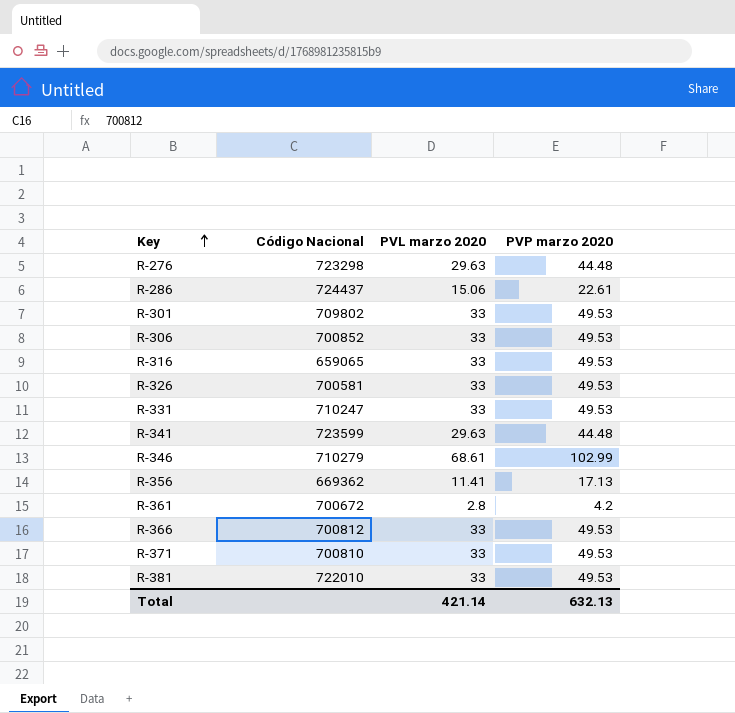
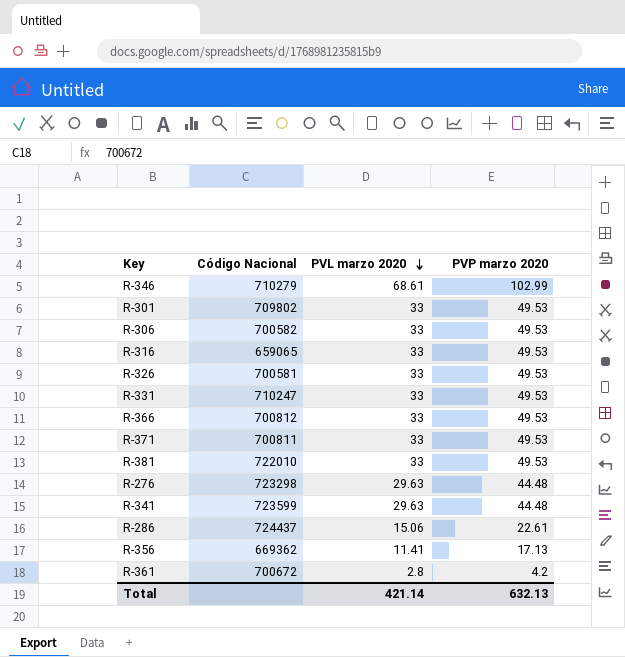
row order: Key ascending -> PVL marzo 2020 descending
R-306 | Código Nacional: 700852 -> 700582
R-371 | Código Nacional: 700810 -> 700811

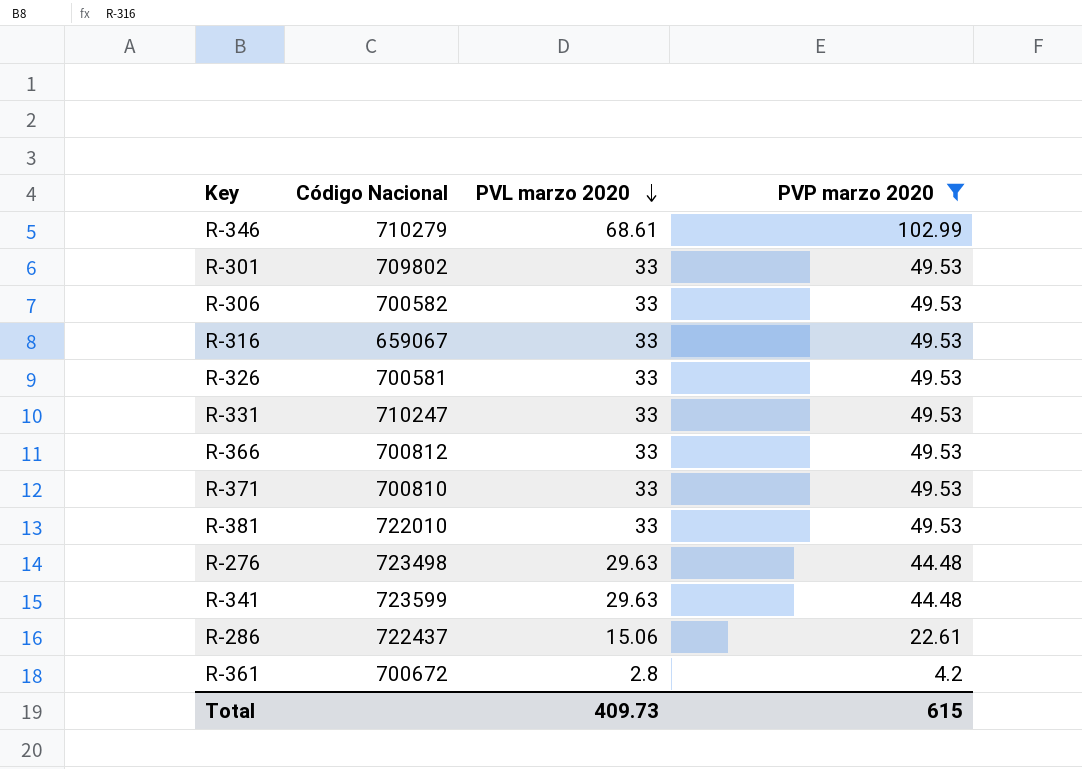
filter: none -> PVP marzo 2020 != 17.13
R-316 | Código Nacional: 659065 -> 659067
R-371 | Código Nacional: 700811 -> 700810
R-276 | Código Nacional: 723298 -> 723498
R-286 | Código Nacional: 724437 -> 722437
Total | PVL marzo 2020: 421.14 -> 409.73
Total | PVP marzo 2020: 632.13 -> 615

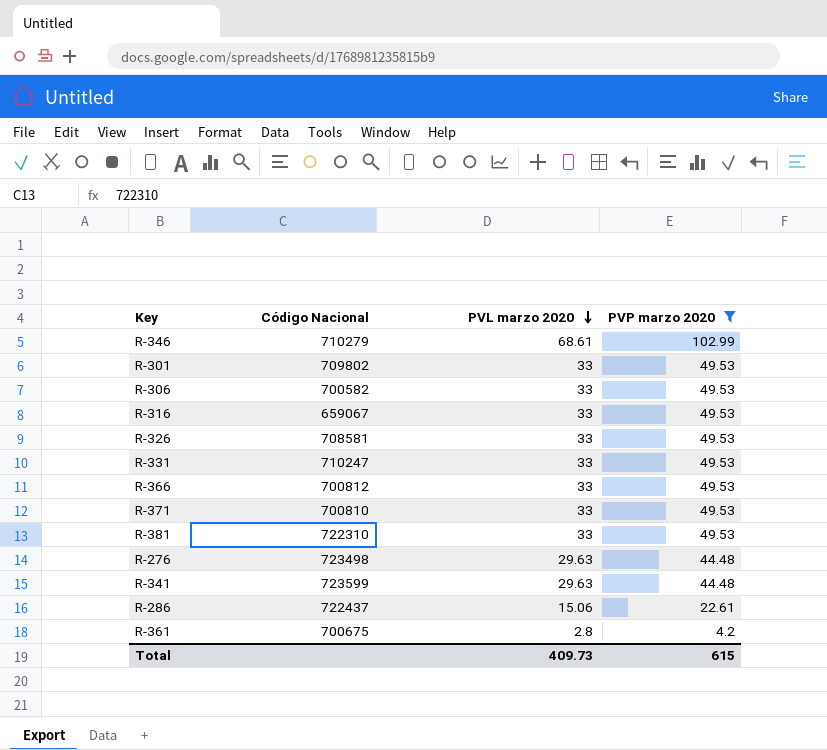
R-326 | Código Nacional: 700581 -> 708581
R-381 | Código Nacional: 722010 -> 722310
R-361 | Código Nacional: 700672 -> 700675

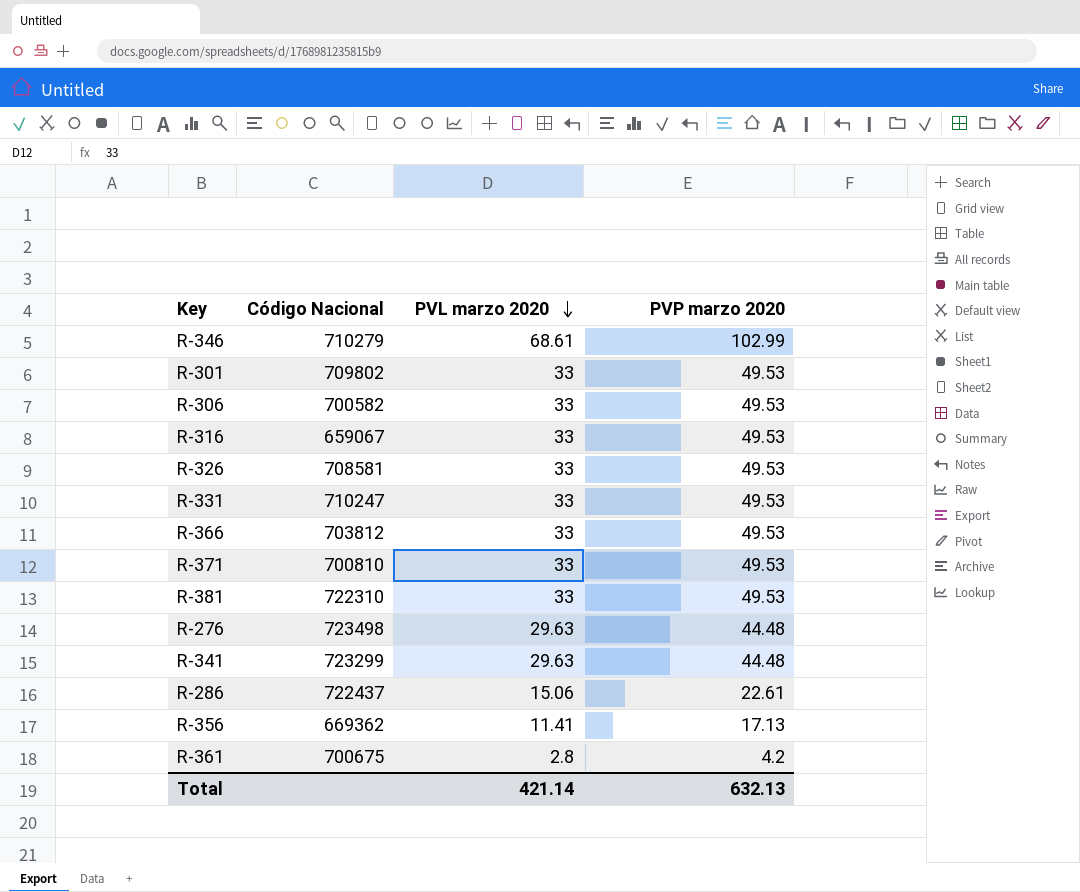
filter: PVP marzo 2020 != 17.13 -> none
R-366 | Código Nacional: 700812 -> 703812
R-341 | Código Nacional: 723599 -> 723299
Total | PVL marzo 2020: 409.73 -> 421.14
Total | PVP marzo 2020: 615 -> 632.13

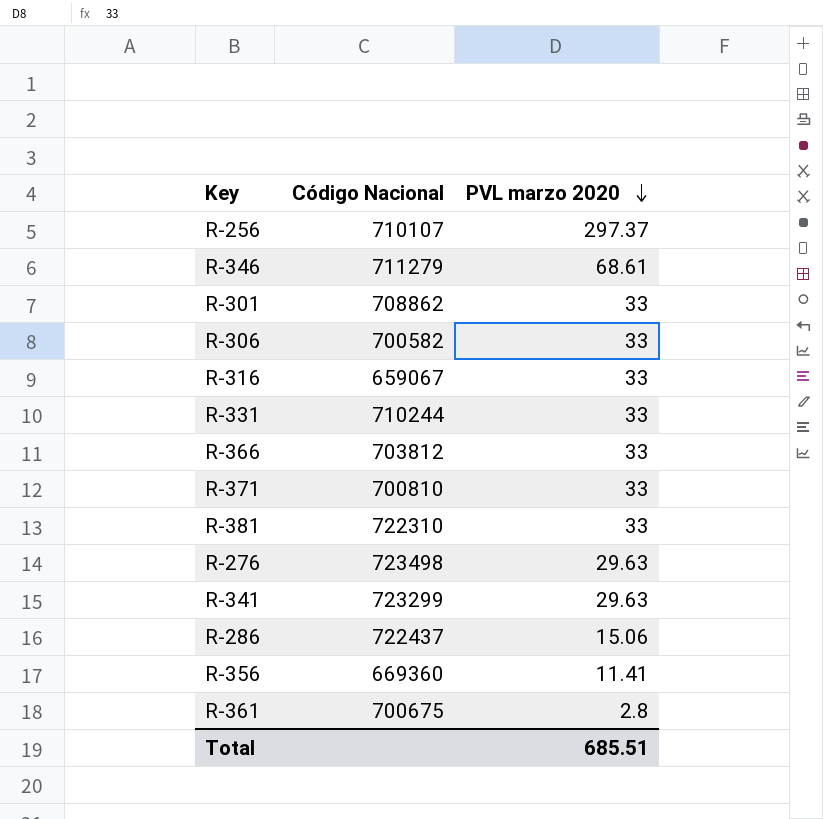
column PVP marzo 2020 | position: 4 -> none
row R-326: 708581 | 33 | 49.53 -> none
row R-256: none -> 710107 | 297.37
R-346 | Código Nacional: 710279 -> 711279
R-301 | Código Nacional: 709802 -> 708862
R-331 | Código Nacional: 710247 -> 710244
R-356 | Código Nacional: 669362 -> 669360
Total | PVL marzo 2020: 421.14 -> 685.51

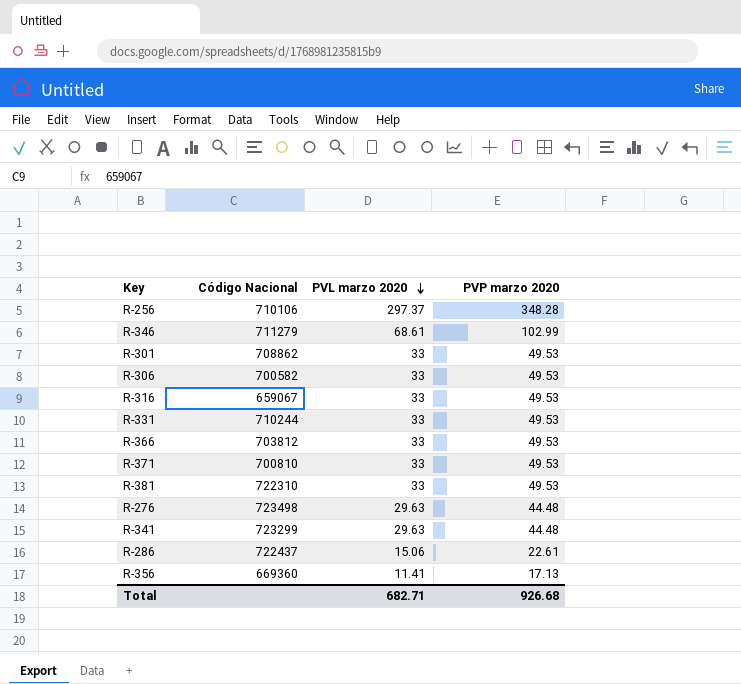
column PVP marzo 2020 | position: none -> 4
row R-361: 700675 | 2.8 -> none
R-256 | Código Nacional: 710107 -> 710106
Total | PVL marzo 2020: 685.51 -> 682.71

